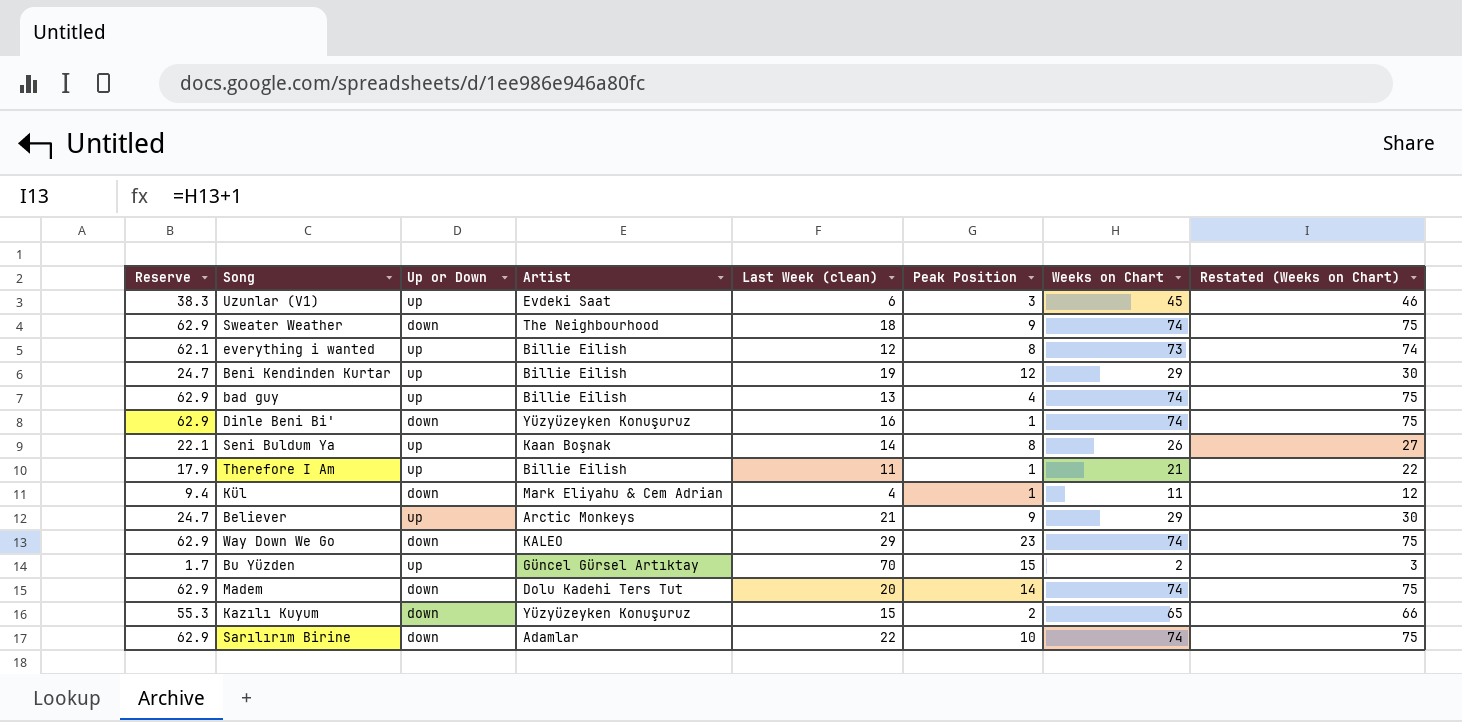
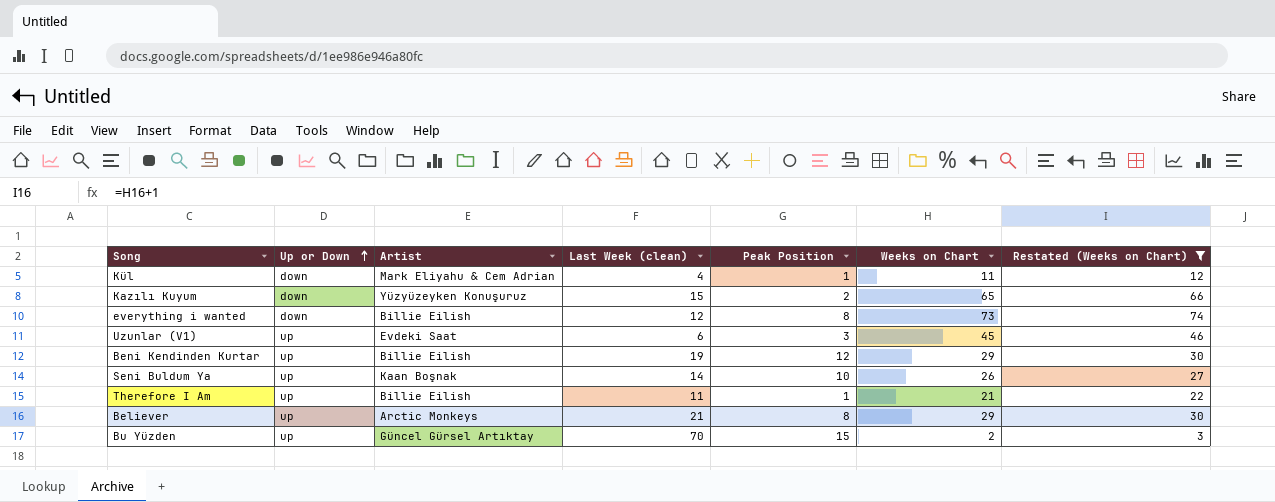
filter: none -> Restated (Weeks on Chart) != 75
row order: none -> Up or Down ascending
column Reserve | formula: [Weeks on Chart] * 0.85 -> none
everything i wanted | Up or Down: up -> down
Seni Buldum Ya | Peak Position: 8 -> 10
Believer | Peak Position: 9 -> 8

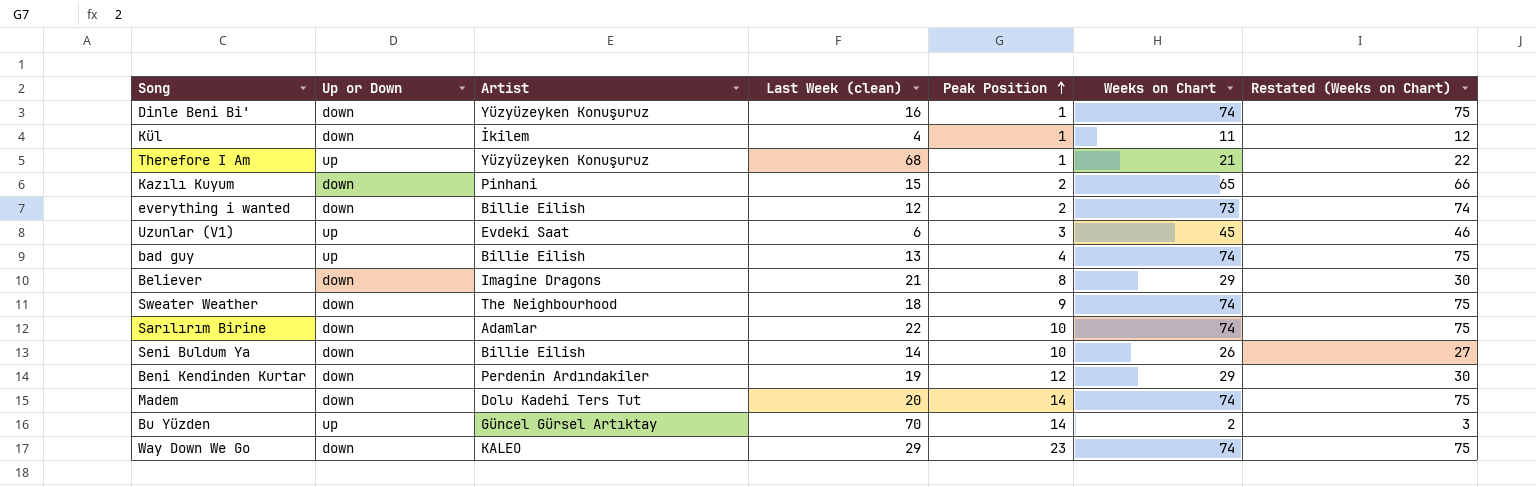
filter: Restated (Weeks on Chart) != 75 -> none
row order: Up or Down ascending -> Peak Position ascending
Kül | Artist: Mark Eliyahu & Cem Adrian -> İkilem
Therefore I Am | Artist: Billie Eilish -> Yüzyüzeyken Konuşuruz
Therefore I Am | Last Week (clean): 11 -> 68
Kazılı Kuyum | Artist: Yüzyüzeyken Konuşuruz -> Pinhani
everything i wanted | Peak Position: 8 -> 2
Believer | Up or Down: up -> down
Believer | Artist: Arctic Monkeys -> Imagine Dragons
Seni Buldum Ya | Up or Down: up -> down
Seni Buldum Ya | Artist: Kaan Boşnak -> Billie Eilish
Beni Kendinden Kurtar | Up or Down: up -> down
Beni Kendinden Kurtar | Artist: Billie Eilish -> Perdenin Ardındakiler
Bu Yüzden | Peak Position: 15 -> 14

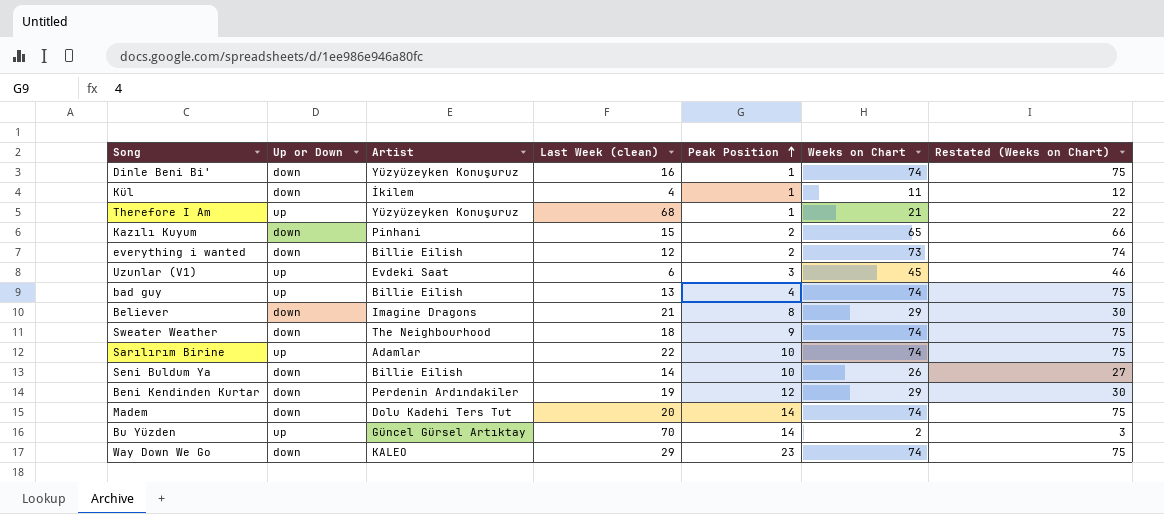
Sarılırım Birine | Up or Down: down -> up

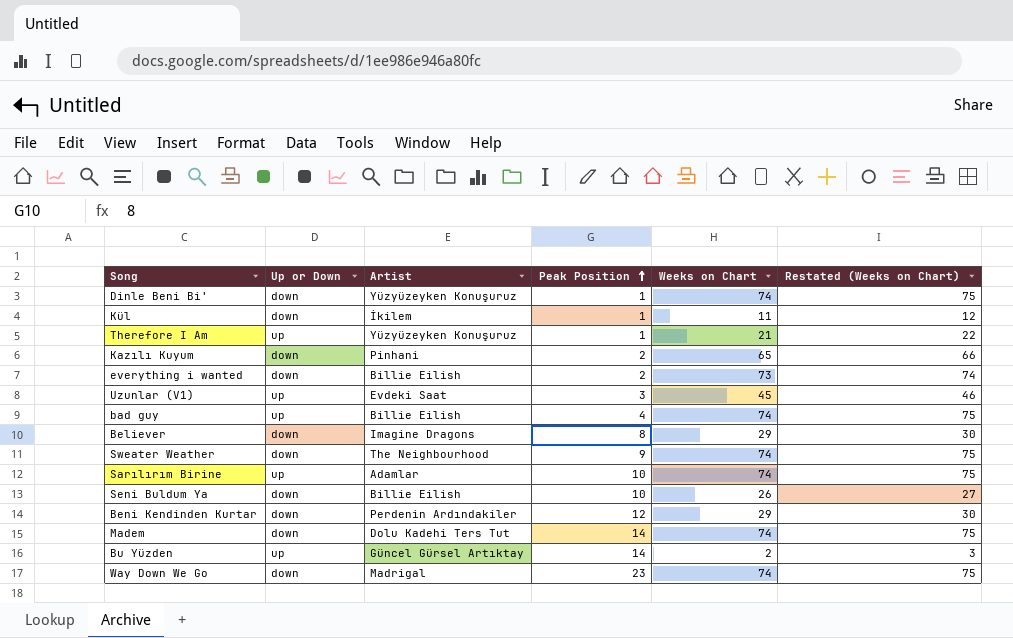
column Last Week (clean) | position: 4 -> none
Way Down We Go | Artist: KALEO -> Madrigal

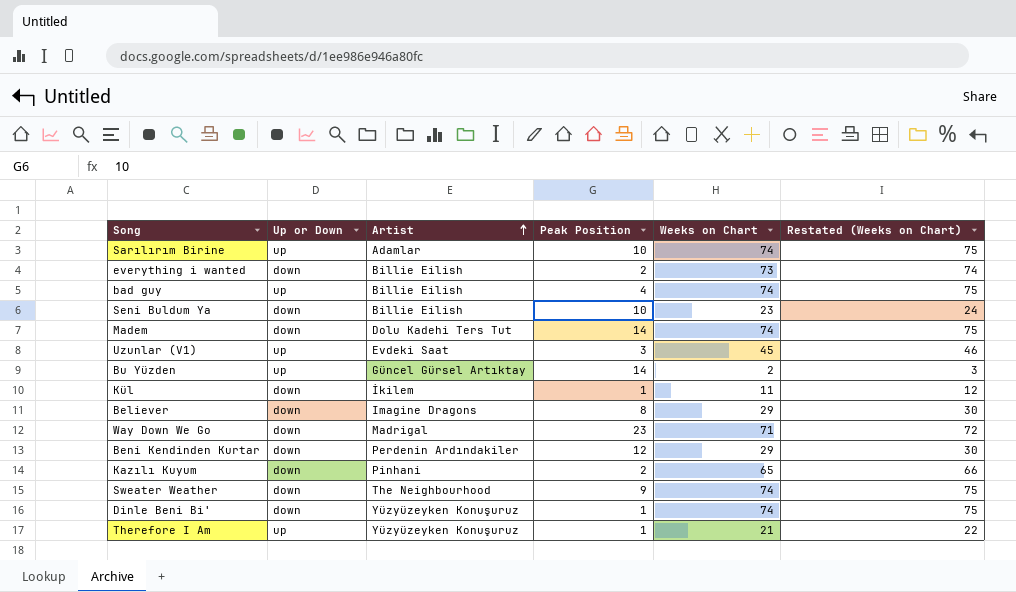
row order: Peak Position ascending -> Artist ascending
Seni Buldum Ya | Weeks on Chart: 26 -> 23
Seni Buldum Ya | Restated (Weeks on Chart): 27 -> 24
Way Down We Go | Weeks on Chart: 74 -> 71
Way Down We Go | Restated (Weeks on Chart): 75 -> 72

